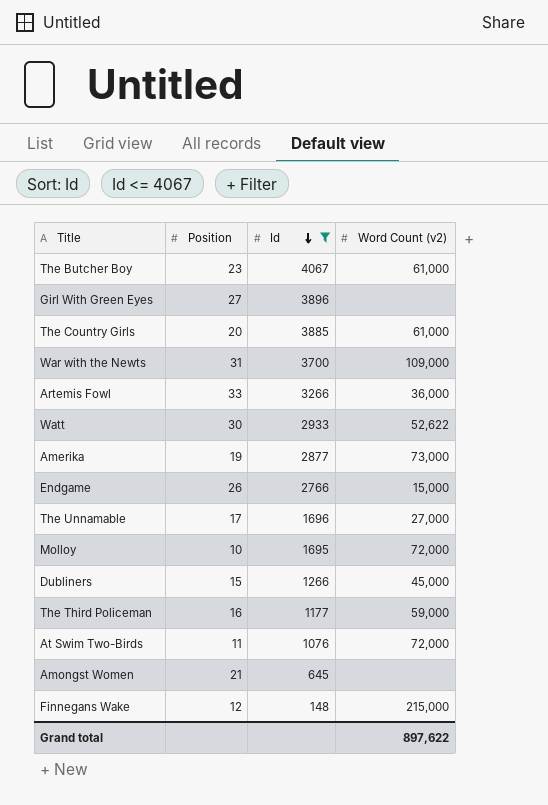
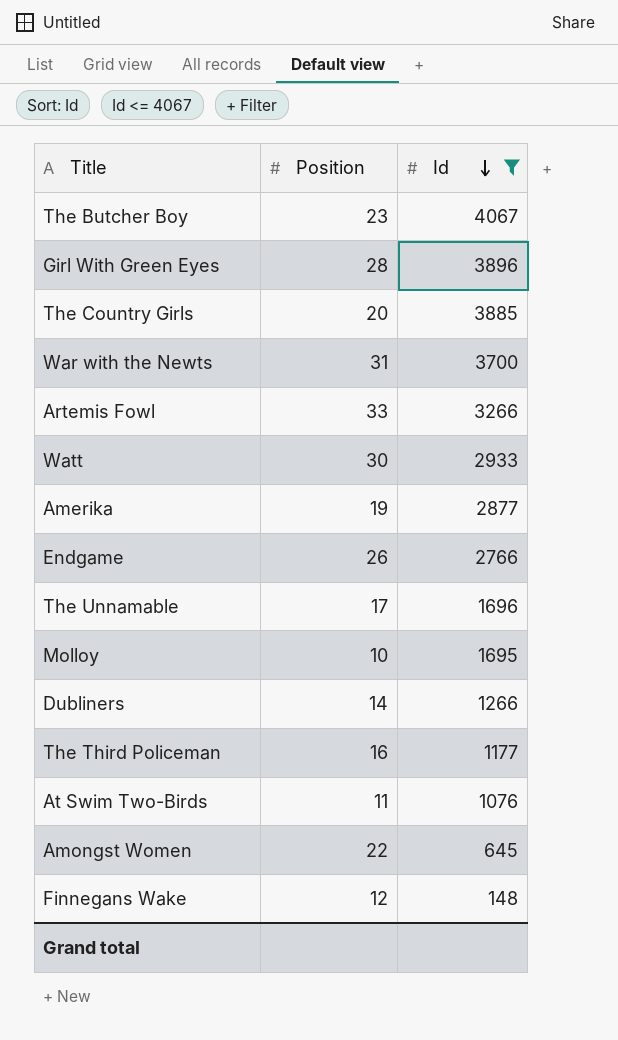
column Word Count (v2) | position: 4 -> none
Girl With Green Eyes | Position: 27 -> 28
Dubliners | Position: 15 -> 14
Amongst Women | Position: 21 -> 22

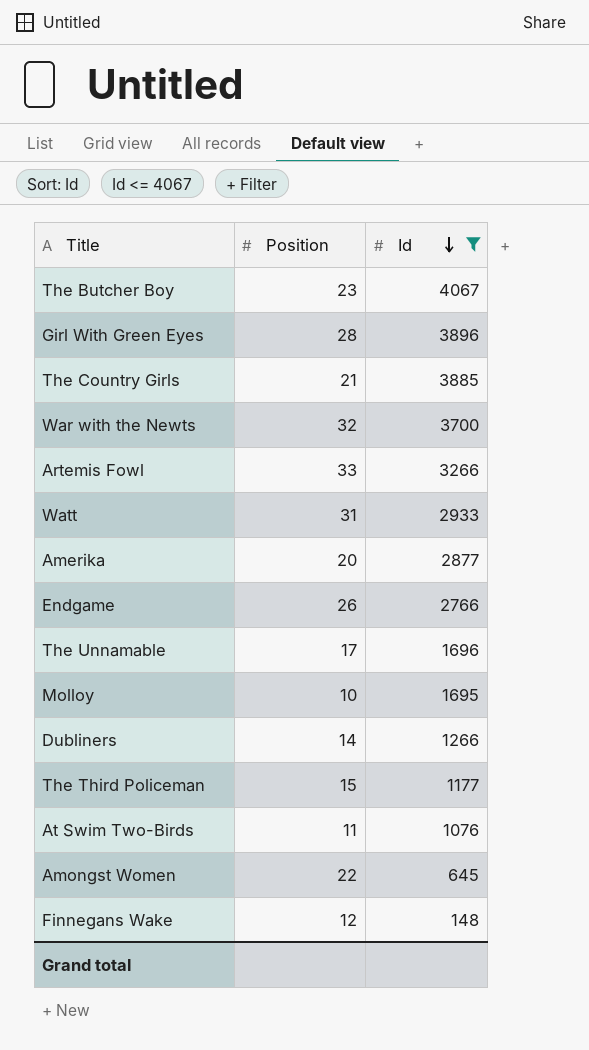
The Country Girls | Position: 20 -> 21
War with the Newts | Position: 31 -> 32
Watt | Position: 30 -> 31
Amerika | Position: 19 -> 20
The Third Policeman | Position: 16 -> 15

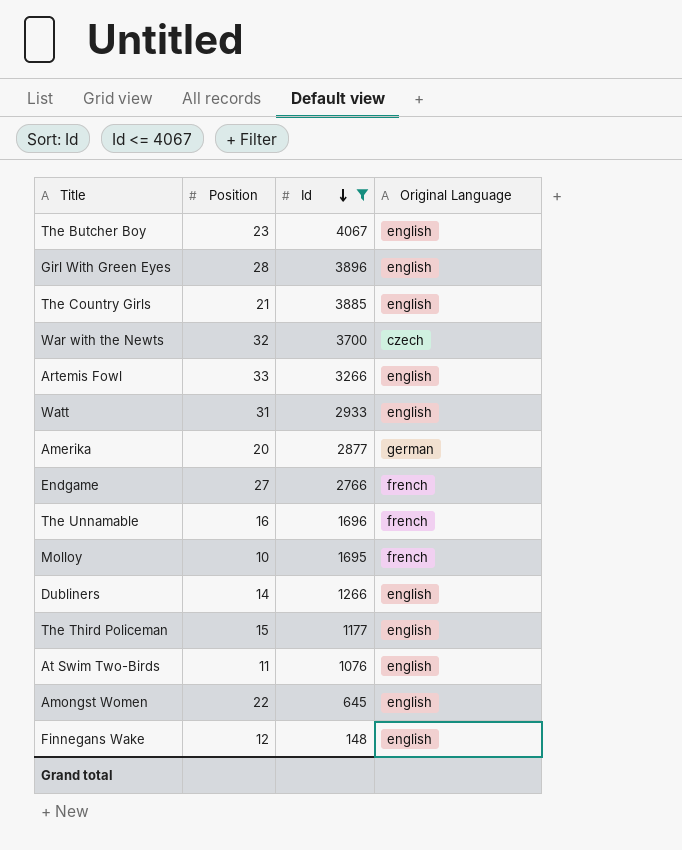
column Original Language | position: none -> 4
Endgame | Position: 26 -> 27
The Unnamable | Position: 17 -> 16

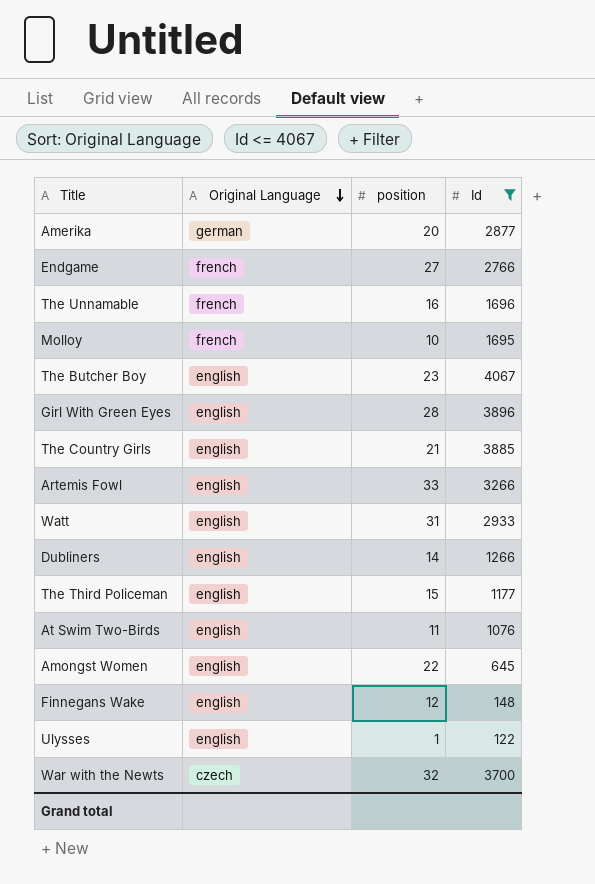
row order: Id descending -> Original Language descending
column Original Language | position: 4 -> 2
column name: Position -> position
row Ulysses: none -> english | 1 | 122

